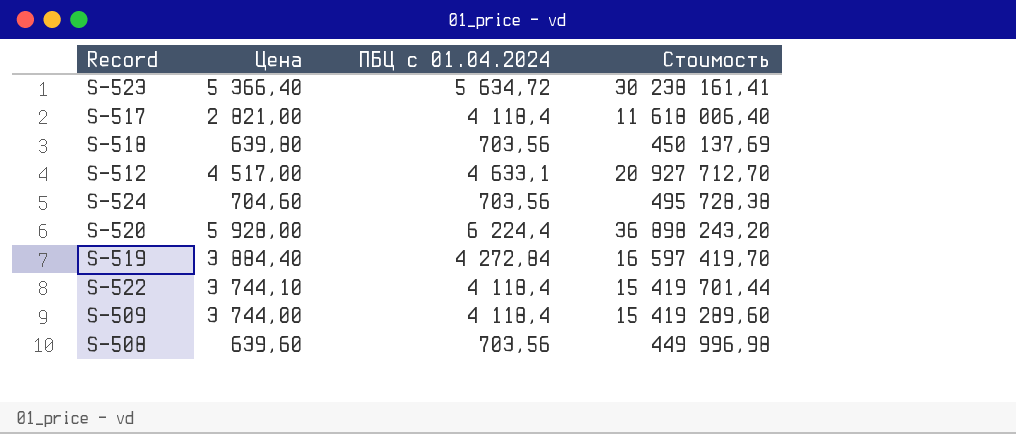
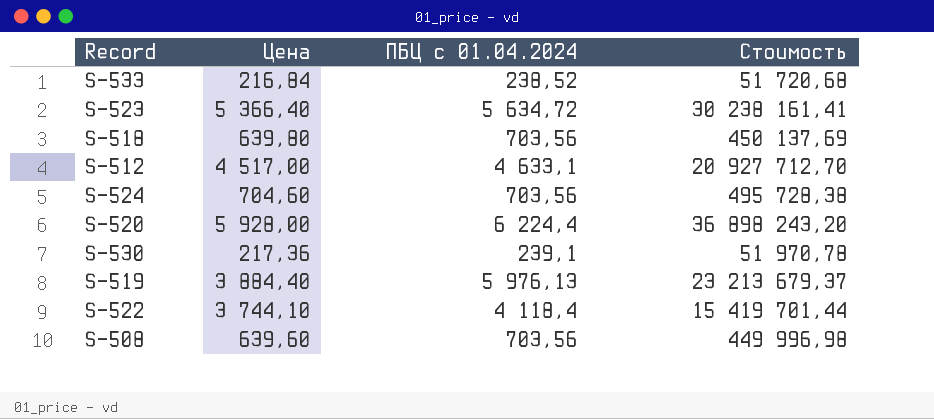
row S-517: 2 821,00 | 4 118,4 | 11 618 006,40 -> none
row S-509: 3 744,00 | 4 118,4 | 15 419 289,60 -> none
row S-533: none -> 216,84 | 238,52 | 51 720,68
row S-530: none -> 217,36 | 239,1 | 51 970,78
S-519 | ПБЦ с 01.04.2024: 4 272,84 -> 5 976,13
S-519 | Стоимость: 16 597 419,70 -> 23 213 679,37

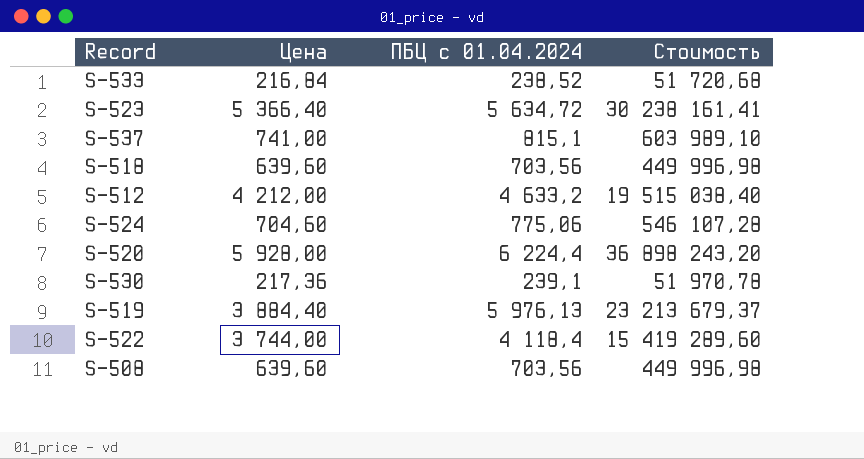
row S-537: none -> 741,00 | 815,1 | 603 989,10
S-518 | Цена: 639,80 -> 639,60
S-518 | Стоимость: 450 137,69 -> 449 996,98
S-512 | Цена: 4 517,00 -> 4 212,00
S-512 | ПБЦ с 01.04.2024: 4 633,1 -> 4 633,2
S-512 | Стоимость: 20 927 712,70 -> 19 515 038,40
S-524 | ПБЦ с 01.04.2024: 703,56 -> 775,06
S-524 | Стоимость: 495 728,38 -> 546 107,28
S-522 | Цена: 3 744,10 -> 3 744,00
S-522 | Стоимость: 15 419 701,44 -> 15 419 289,60

